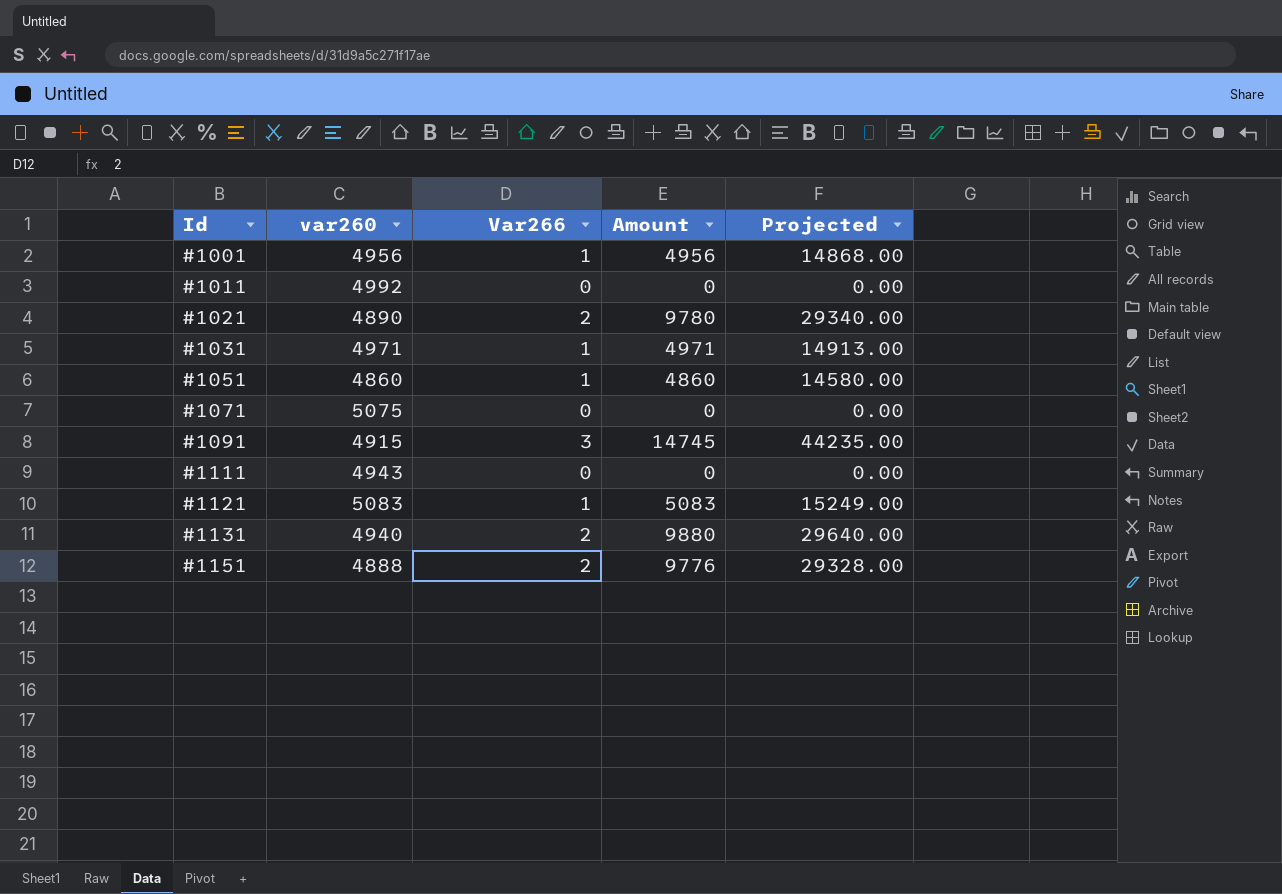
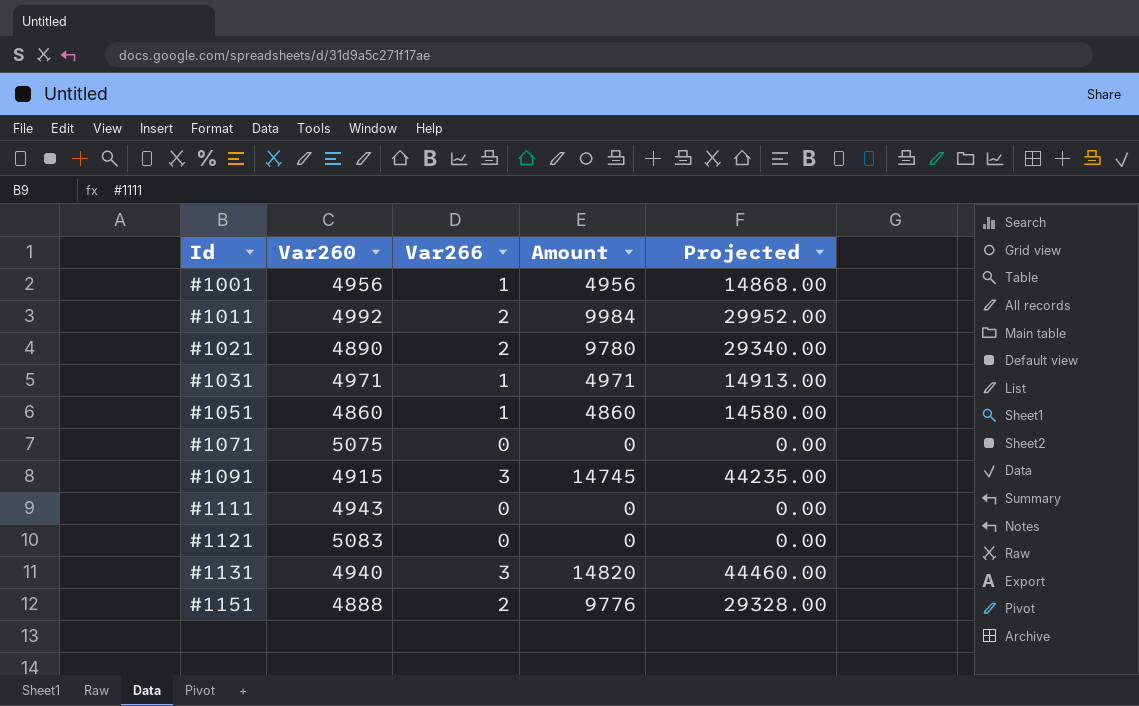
column name: var260 -> Var260
#1011 | Var266: 0 -> 2
#1011 | Amount: 0 -> 9984
#1011 | Projected: 0.00 -> 29952.00
#1121 | Var266: 1 -> 0
#1121 | Amount: 5083 -> 0
#1121 | Projected: 15249.00 -> 0.00
#1131 | Var266: 2 -> 3
#1131 | Amount: 9880 -> 14820
#1131 | Projected: 29640.00 -> 44460.00

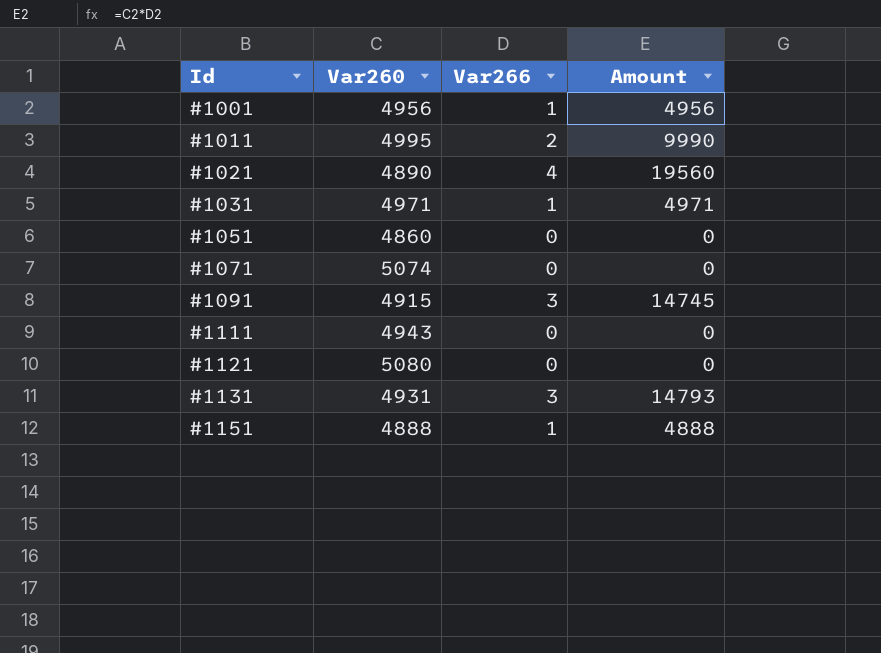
column Projected | formula: [Amount] * 3 -> none
#1011 | Var260: 4992 -> 4995
#1011 | Amount: 9984 -> 9990
#1021 | Var266: 2 -> 4
#1021 | Amount: 9780 -> 19560
#1051 | Var266: 1 -> 0
#1051 | Amount: 4860 -> 0
#1071 | Var260: 5075 -> 5074
#1121 | Var260: 5083 -> 5080
#1131 | Var260: 4940 -> 4931
#1131 | Amount: 14820 -> 14793
#1151 | Var266: 2 -> 1
#1151 | Amount: 9776 -> 4888

